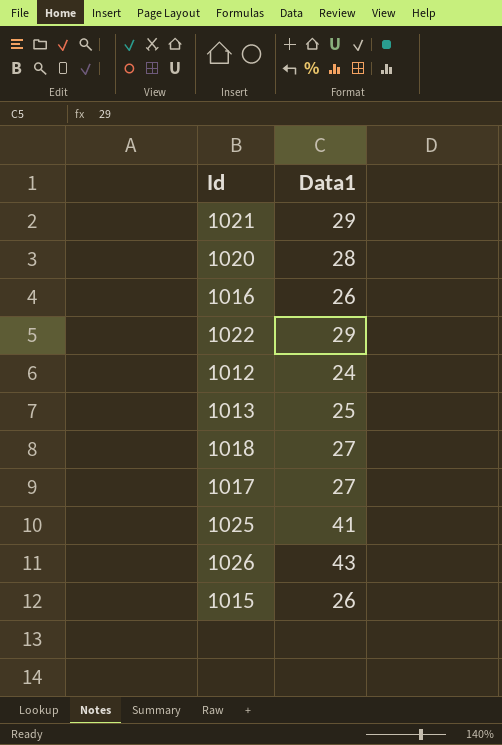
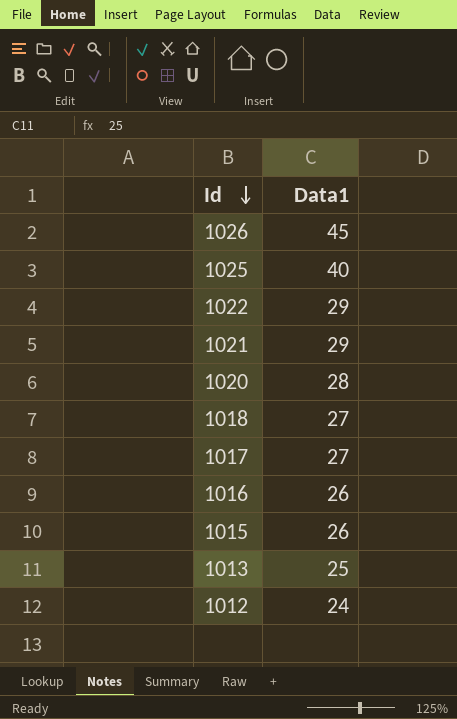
row order: none -> Id descending
1026 | Data1: 43 -> 45
1025 | Data1: 41 -> 40

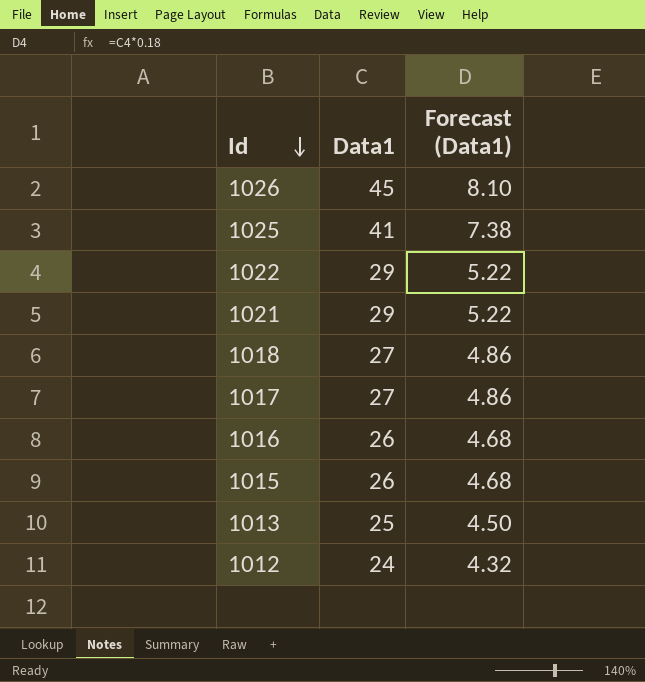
column Forecast (Data1) | formula: none -> [Data1] * 0.18
row 1020: 28 -> none
1025 | Data1: 40 -> 41

